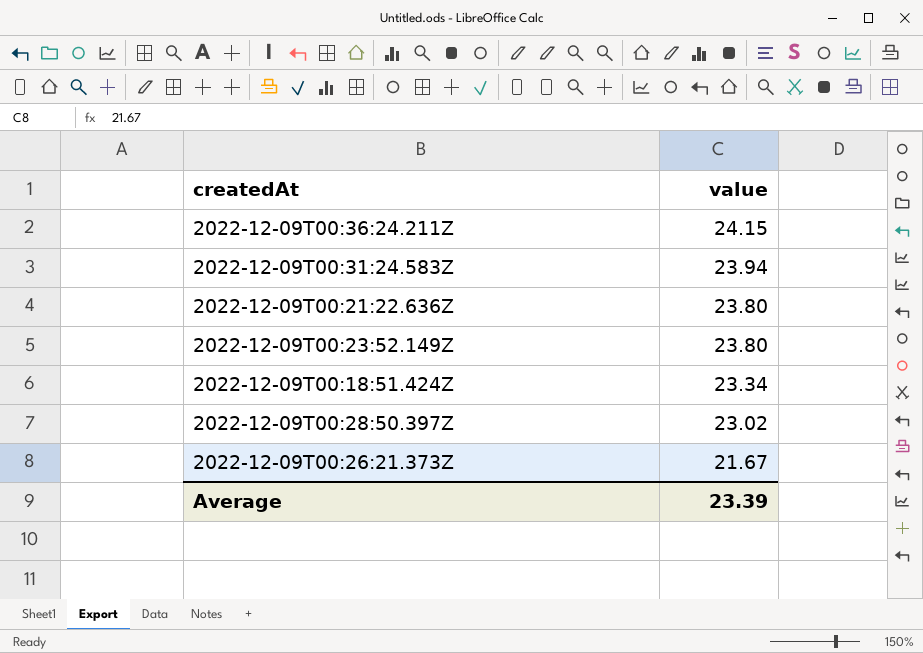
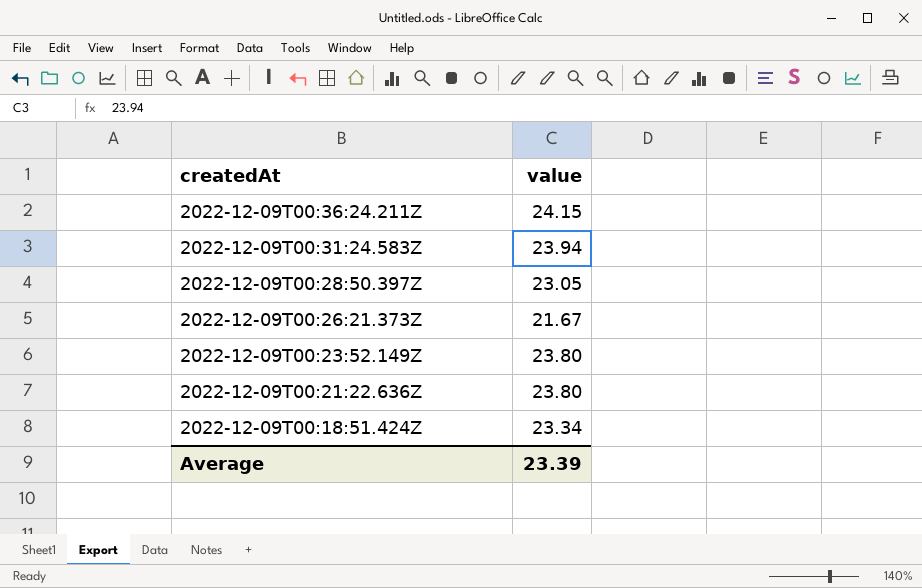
row order: value descending -> createdAt descending
2022-12-09T00:28:50.397Z | value: 23.02 -> 23.05

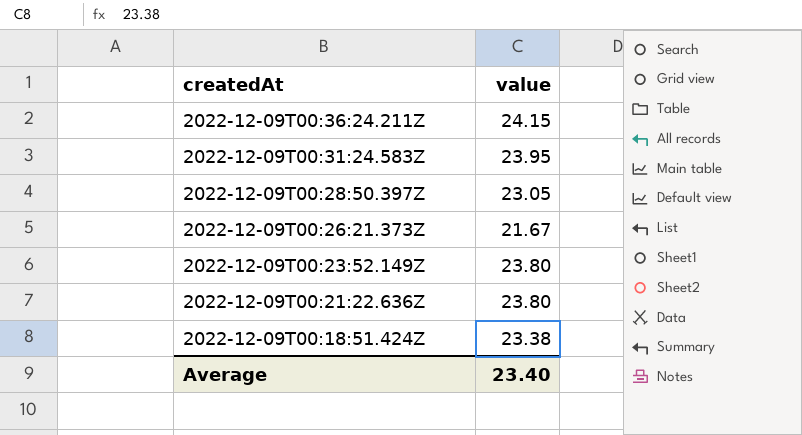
2022-12-09T00:31:24.583Z | value: 23.94 -> 23.95
2022-12-09T00:18:51.424Z | value: 23.34 -> 23.38
Average | value: 23.39 -> 23.40

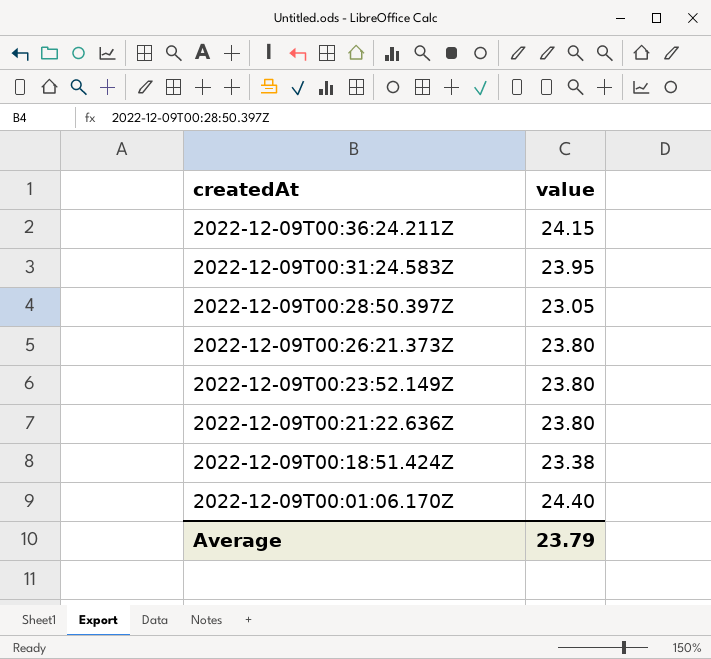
2022-12-09T00:26:21.373Z | value: 21.67 -> 23.80
row 2022-12-09T00:01:06.170Z: none -> 24.40
Average | value: 23.40 -> 23.79

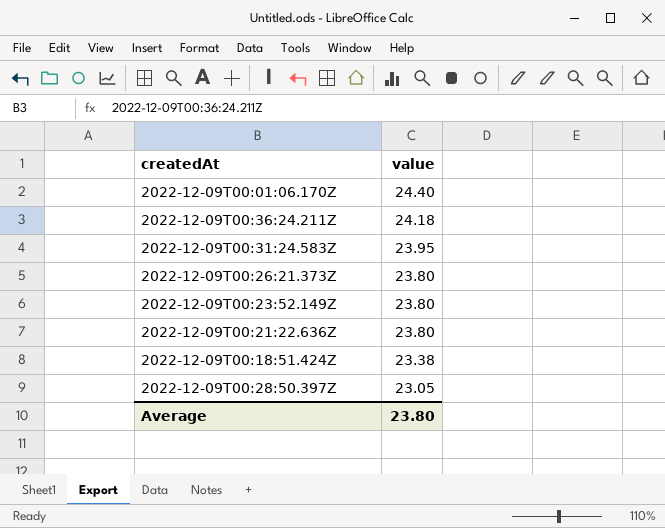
row order: createdAt descending -> value descending
2022-12-09T00:36:24.211Z | value: 24.15 -> 24.18
Average | value: 23.79 -> 23.80

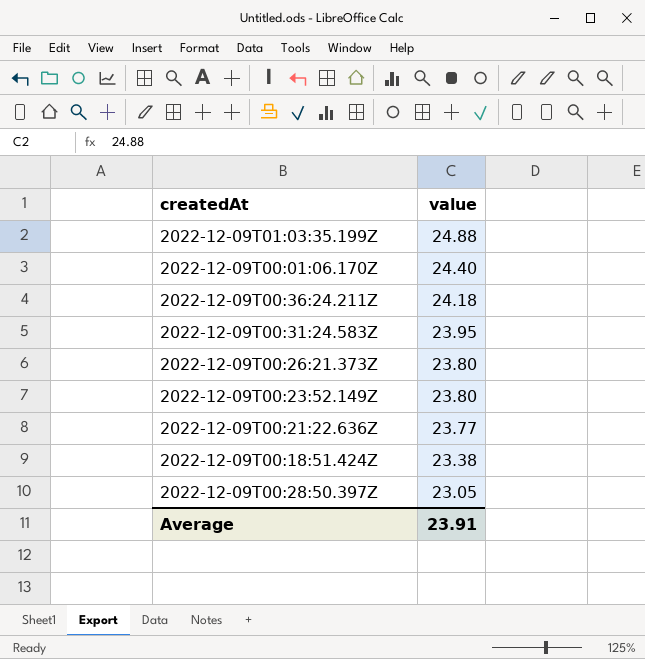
row 2022-12-09T01:03:35.199Z: none -> 24.88
2022-12-09T00:21:22.636Z | value: 23.80 -> 23.77
Average | value: 23.80 -> 23.91

